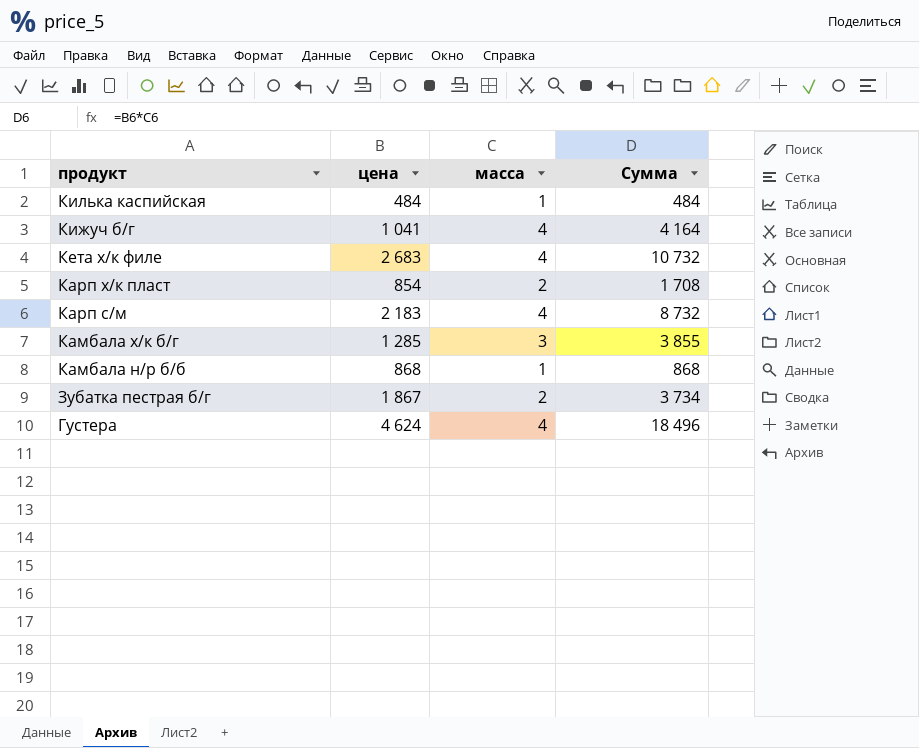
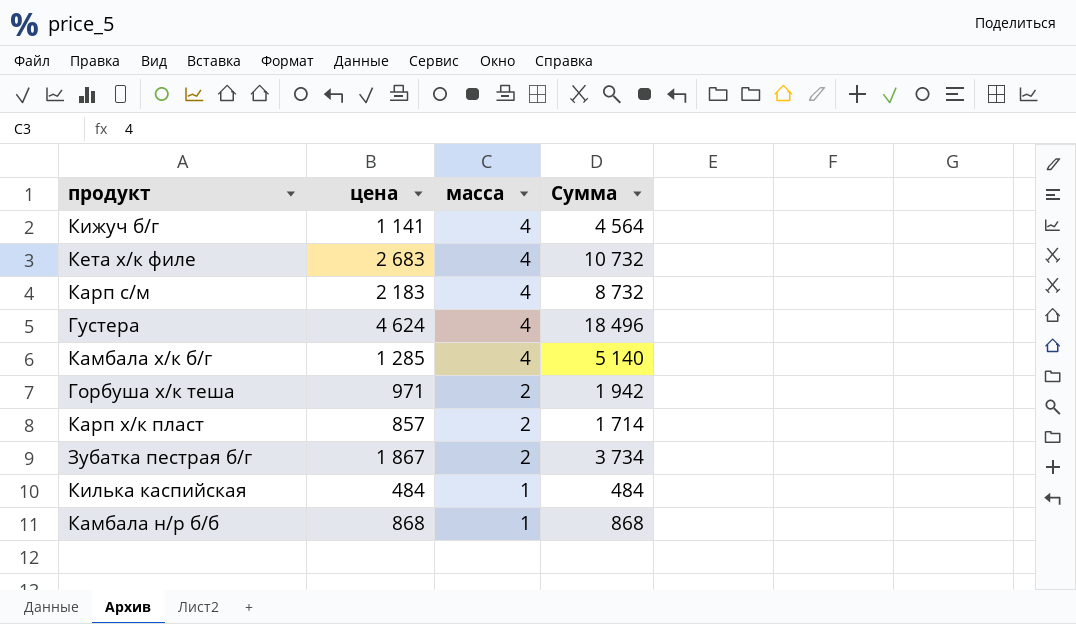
row order: продукт descending -> масса descending
Кижуч б/г | цена: 1 041 -> 1 141
Кижуч б/г | Сумма: 4 164 -> 4 564
Камбала х/к б/г | масса: 3 -> 4
Камбала х/к б/г | Сумма: 3 855 -> 5 140
row Горбуша х/к теша: none -> 971 | 2 | 1 942
Карп х/к пласт | цена: 854 -> 857
Карп х/к пласт | Сумма: 1 708 -> 1 714

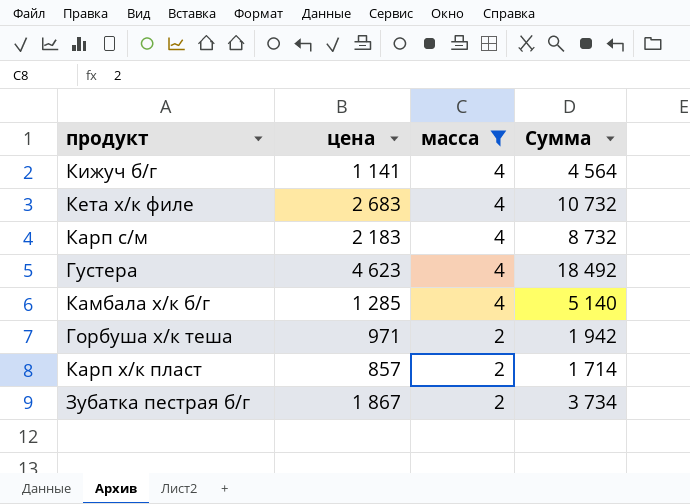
filter: none -> масса != 1
Густера | цена: 4 624 -> 4 623
Густера | Сумма: 18 496 -> 18 492

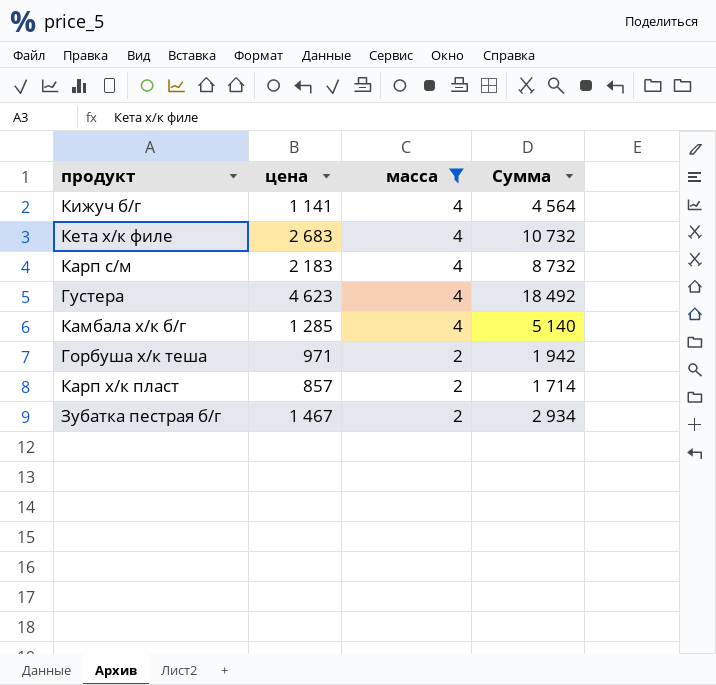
Зубатка пестрая б/г | цена: 1 867 -> 1 467
Зубатка пестрая б/г | Сумма: 3 734 -> 2 934

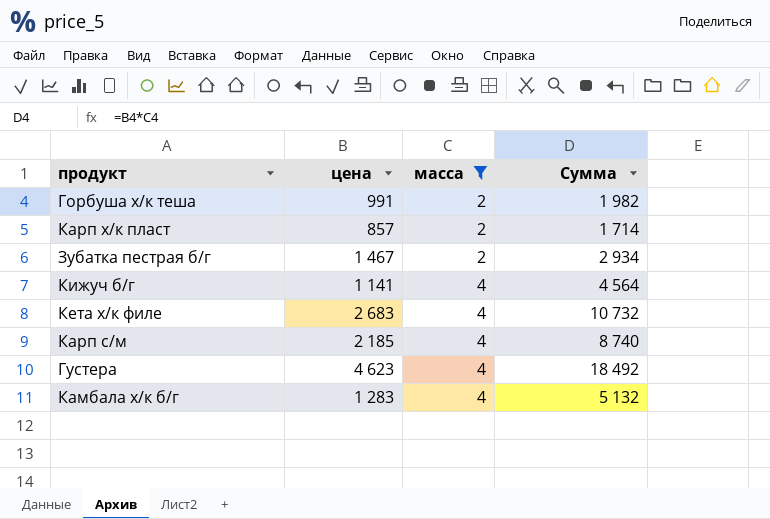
row order: масса descending -> масса ascending
Горбуша х/к теша | цена: 971 -> 991
Горбуша х/к теша | Сумма: 1 942 -> 1 982
Карп с/м | цена: 2 183 -> 2 185
Карп с/м | Сумма: 8 732 -> 8 740
Камбала х/к б/г | цена: 1 285 -> 1 283
Камбала х/к б/г | Сумма: 5 140 -> 5 132

